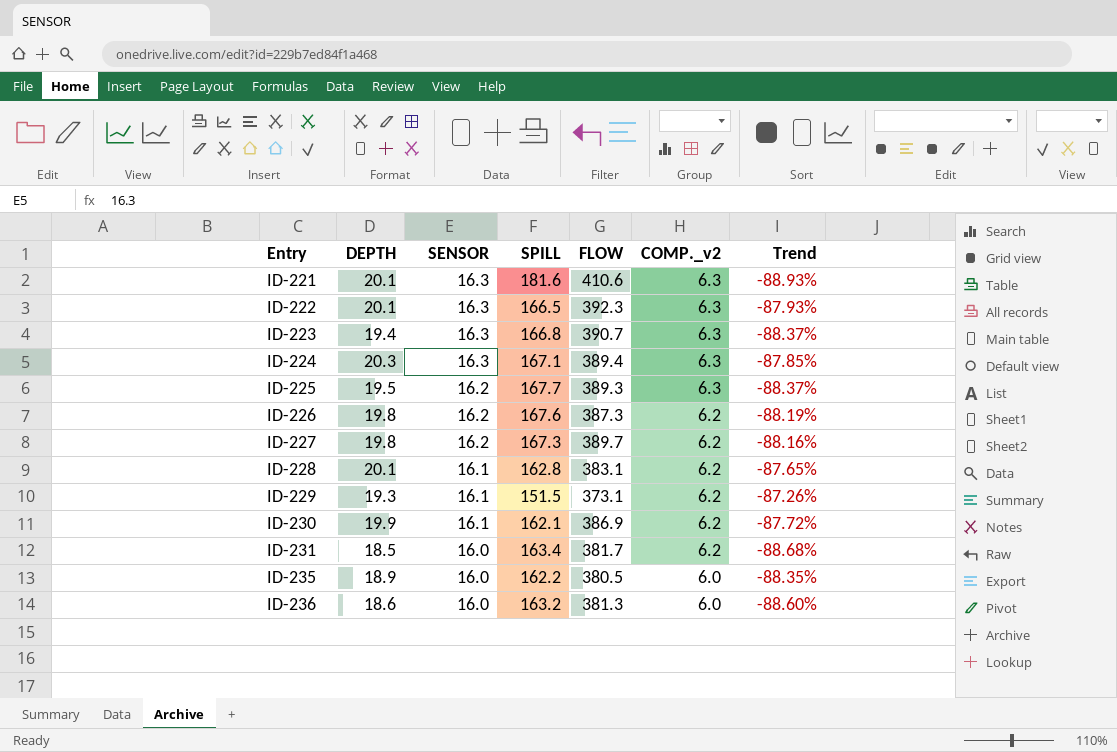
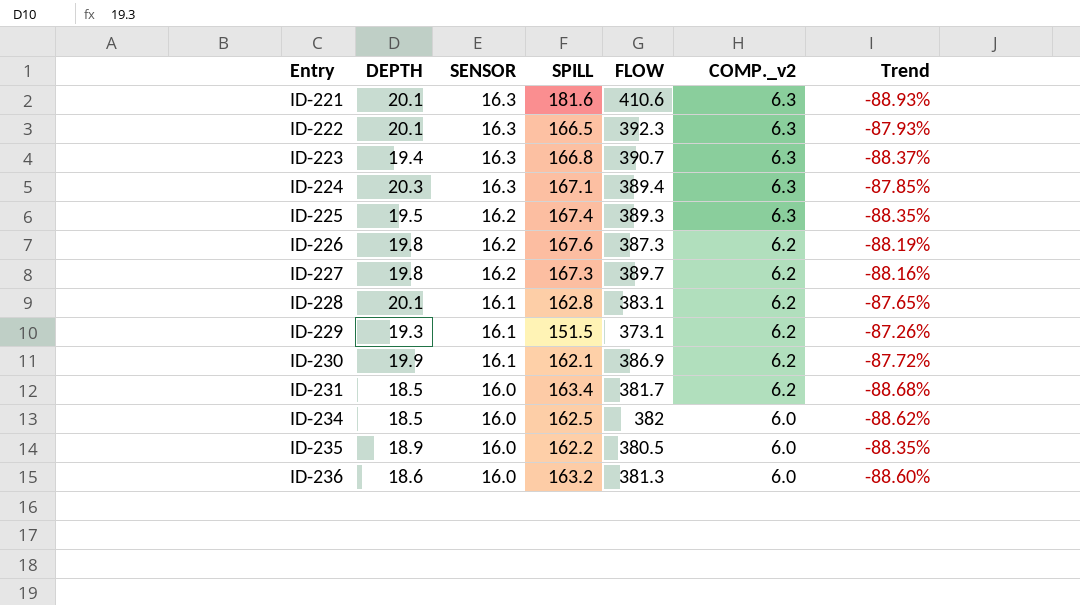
ID-225 | SPILL: 167.7 -> 167.4
ID-225 | Trend: -88.37% -> -88.35%
row ID-234: none -> 18.5 | 16.0 | 162.5 | 382 | 6.0 | -88.62%

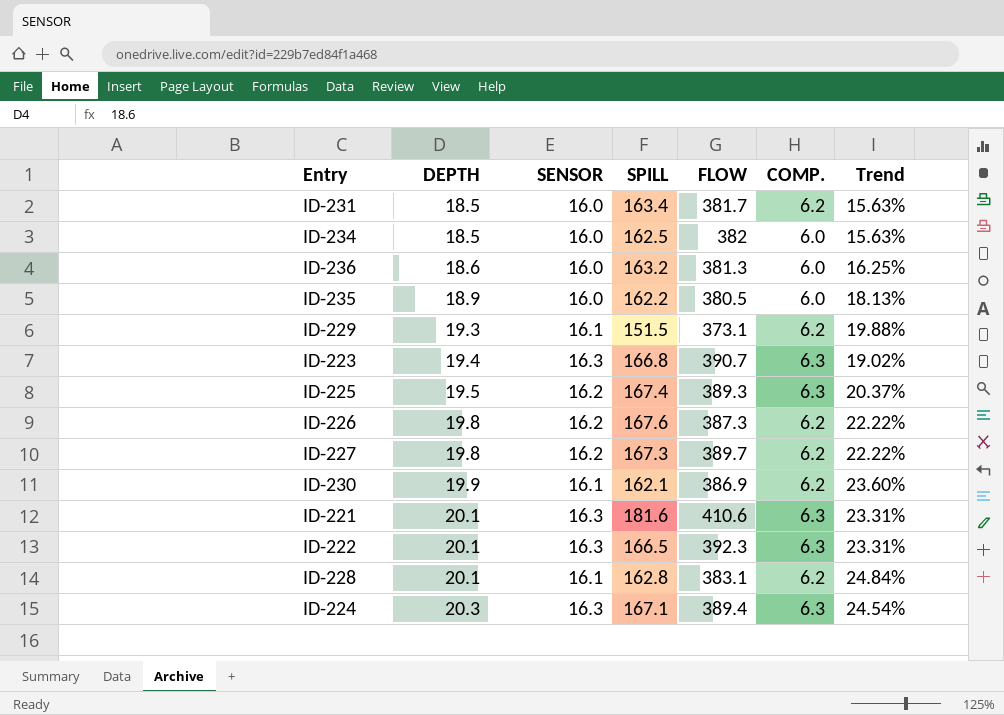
row order: Entry ascending -> DEPTH ascending
column name: COMP._v2 -> COMP.
column Trend | formula: ([DEPTH] - [SPILL]) / [SPILL] -> ([DEPTH] - [SENSOR]) / [SENSOR]

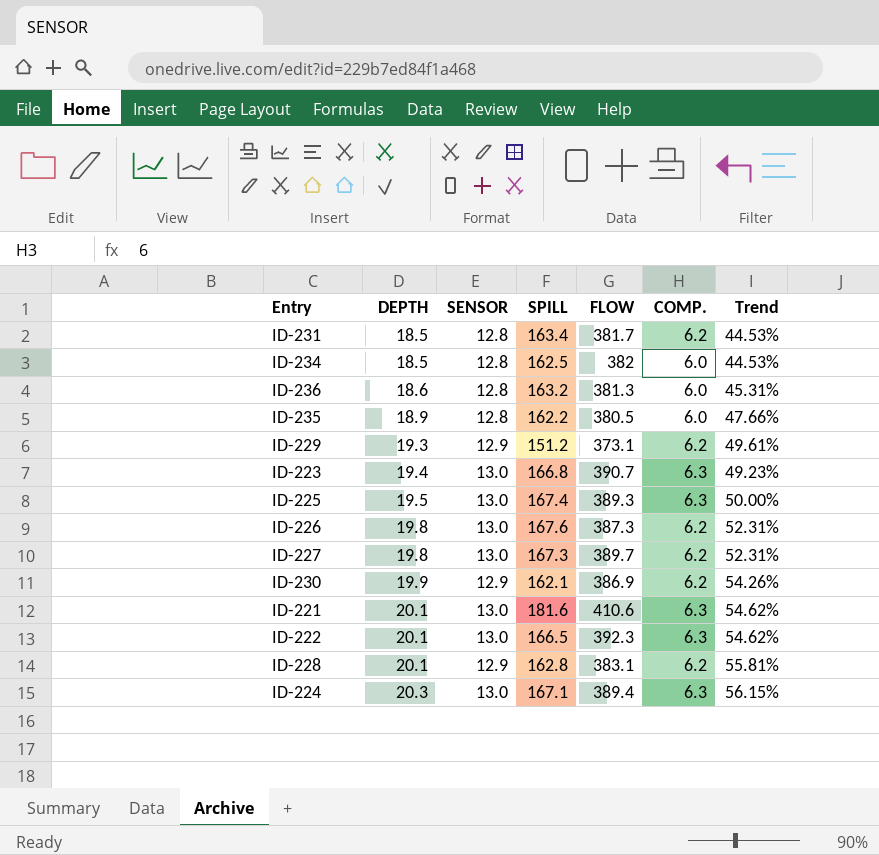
ID-231 | SENSOR: 16.0 -> 12.8
ID-231 | Trend: 15.63% -> 44.53%
ID-234 | SENSOR: 16.0 -> 12.8
ID-234 | Trend: 15.63% -> 44.53%
ID-236 | SENSOR: 16.0 -> 12.8
ID-236 | Trend: 16.25% -> 45.31%
ID-235 | SENSOR: 16.0 -> 12.8
ID-235 | Trend: 18.13% -> 47.66%
ID-229 | SENSOR: 16.1 -> 12.9
ID-229 | SPILL: 151.5 -> 151.2
ID-229 | Trend: 19.88% -> 49.61%
ID-223 | SENSOR: 16.3 -> 13.0
ID-223 | Trend: 19.02% -> 49.23%
ID-225 | SENSOR: 16.2 -> 13.0
ID-225 | Trend: 20.37% -> 50.00%
ID-226 | SENSOR: 16.2 -> 13.0
ID-226 | Trend: 22.22% -> 52.31%
ID-227 | SENSOR: 16.2 -> 13.0
ID-227 | Trend: 22.22% -> 52.31%
ID-230 | SENSOR: 16.1 -> 12.9
ID-230 | Trend: 23.60% -> 54.26%
ID-221 | SENSOR: 16.3 -> 13.0
ID-221 | Trend: 23.31% -> 54.62%
ID-222 | SENSOR: 16.3 -> 13.0
ID-222 | Trend: 23.31% -> 54.62%
ID-228 | SENSOR: 16.1 -> 12.9
ID-228 | Trend: 24.84% -> 55.81%
ID-224 | SENSOR: 16.3 -> 13.0
ID-224 | Trend: 24.54% -> 56.15%

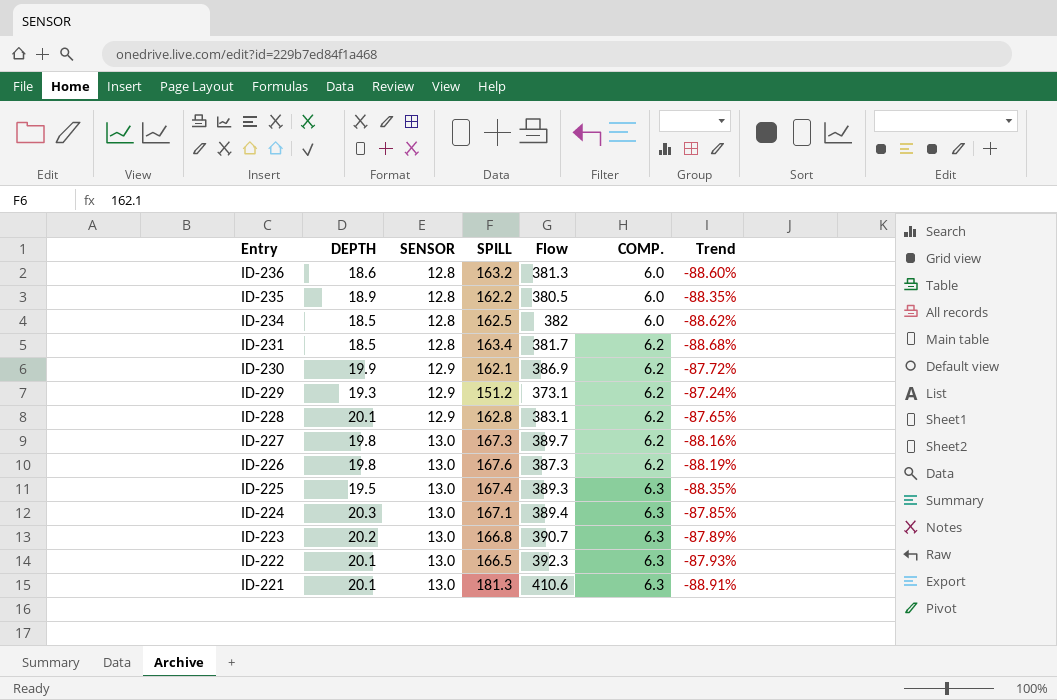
row order: DEPTH ascending -> Entry descending
column name: FLOW -> Flow
column Trend | formula: ([DEPTH] - [SENSOR]) / [SENSOR] -> ([DEPTH] - [SPILL]) / [SPILL]
ID-223 | DEPTH: 19.4 -> 20.2
ID-221 | SPILL: 181.6 -> 181.3

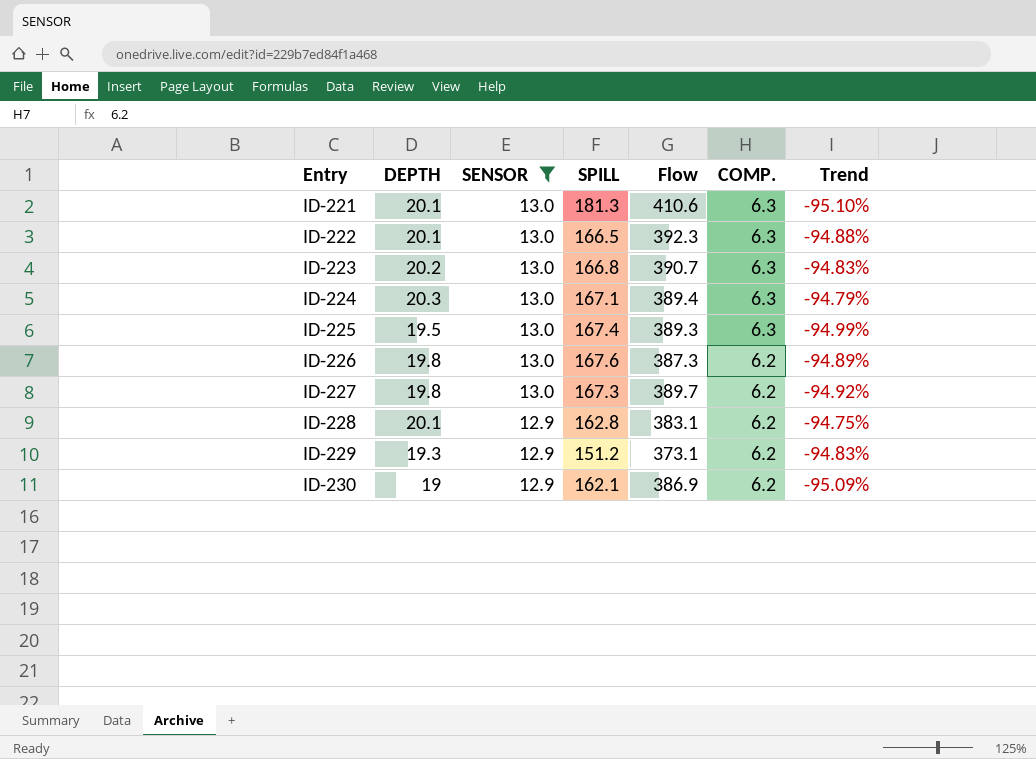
filter: none -> SENSOR != 12.8
row order: Entry descending -> Entry ascending
column Trend | formula: ([DEPTH] - [SPILL]) / [SPILL] -> ([DEPTH] - [Flow]) / [Flow]
ID-230 | DEPTH: 19.9 -> 19

